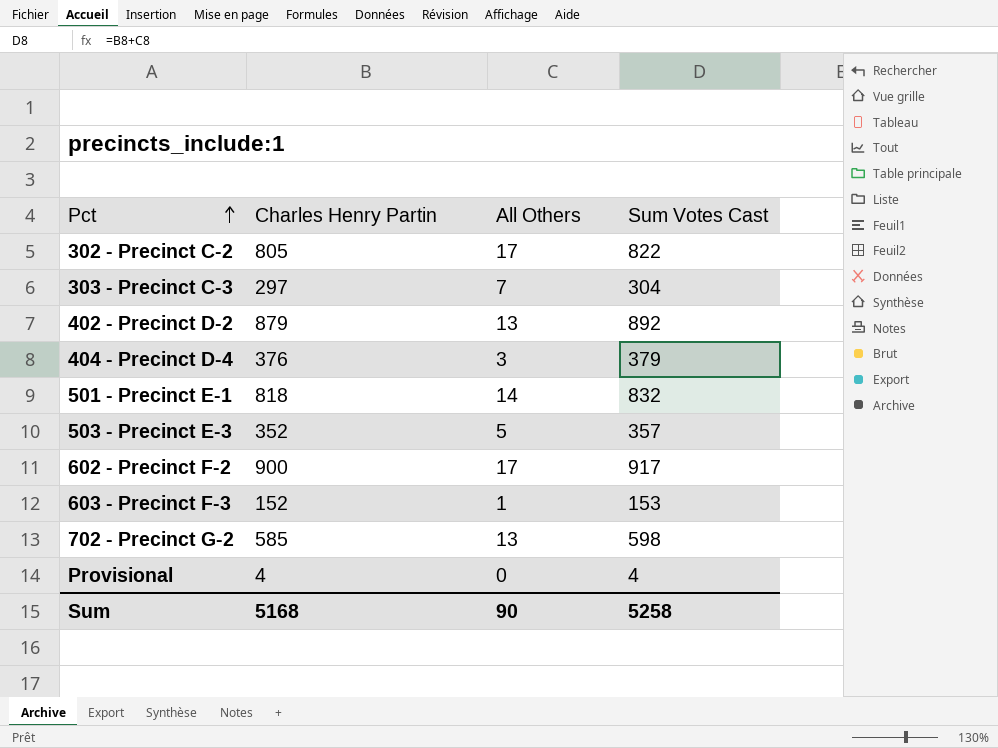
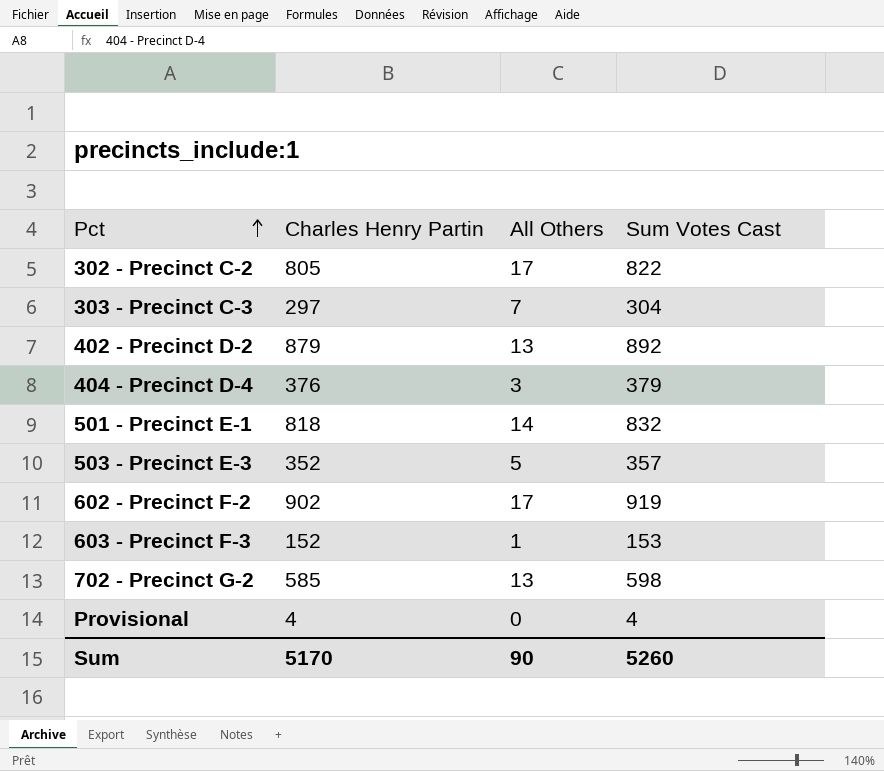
602 - Precinct F-2 | Charles Henry Partin: 900 -> 902
602 - Precinct F-2 | Sum Votes Cast: 917 -> 919
Sum | Charles Henry Partin: 5168 -> 5170
Sum | Sum Votes Cast: 5258 -> 5260

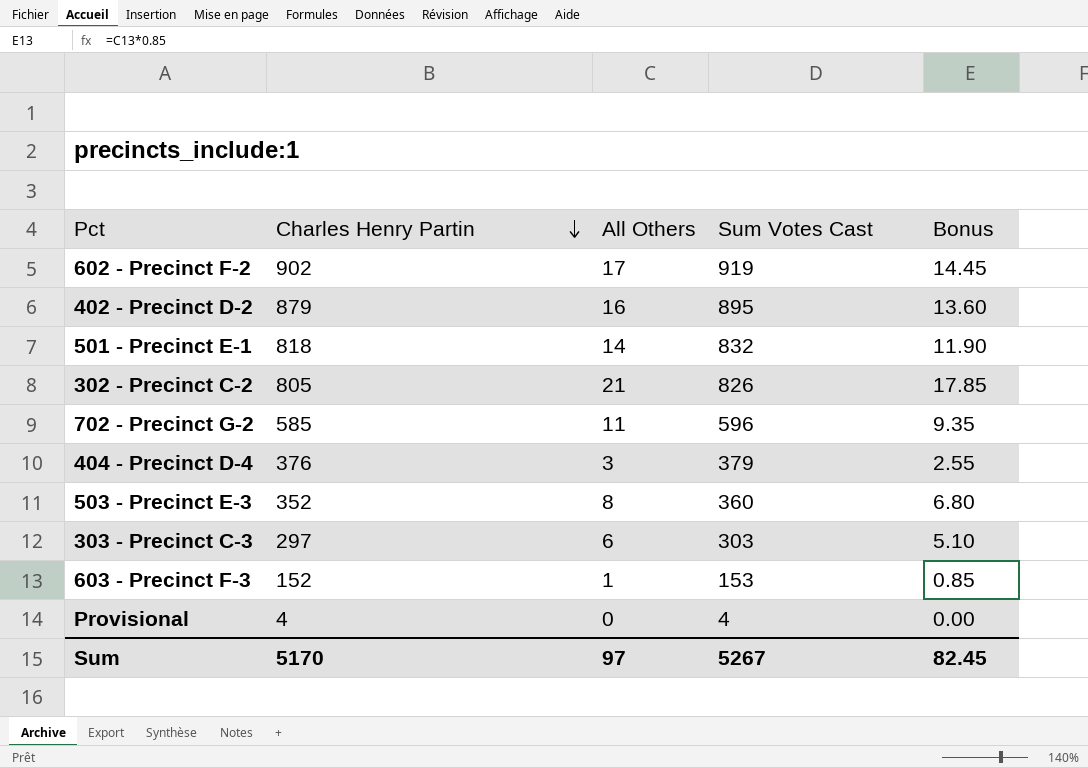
row order: Pct ascending -> Charles Henry Partin descending
column Bonus | formula: none -> [All Others] * 0.85
402 - Precinct D-2 | All Others: 13 -> 16
402 - Precinct D-2 | Sum Votes Cast: 892 -> 895
302 - Precinct C-2 | All Others: 17 -> 21
302 - Precinct C-2 | Sum Votes Cast: 822 -> 826
702 - Precinct G-2 | All Others: 13 -> 11
702 - Precinct G-2 | Sum Votes Cast: 598 -> 596
503 - Precinct E-3 | All Others: 5 -> 8
503 - Precinct E-3 | Sum Votes Cast: 357 -> 360
303 - Precinct C-3 | All Others: 7 -> 6
303 - Precinct C-3 | Sum Votes Cast: 304 -> 303
Sum | All Others: 90 -> 97
Sum | Sum Votes Cast: 5260 -> 5267

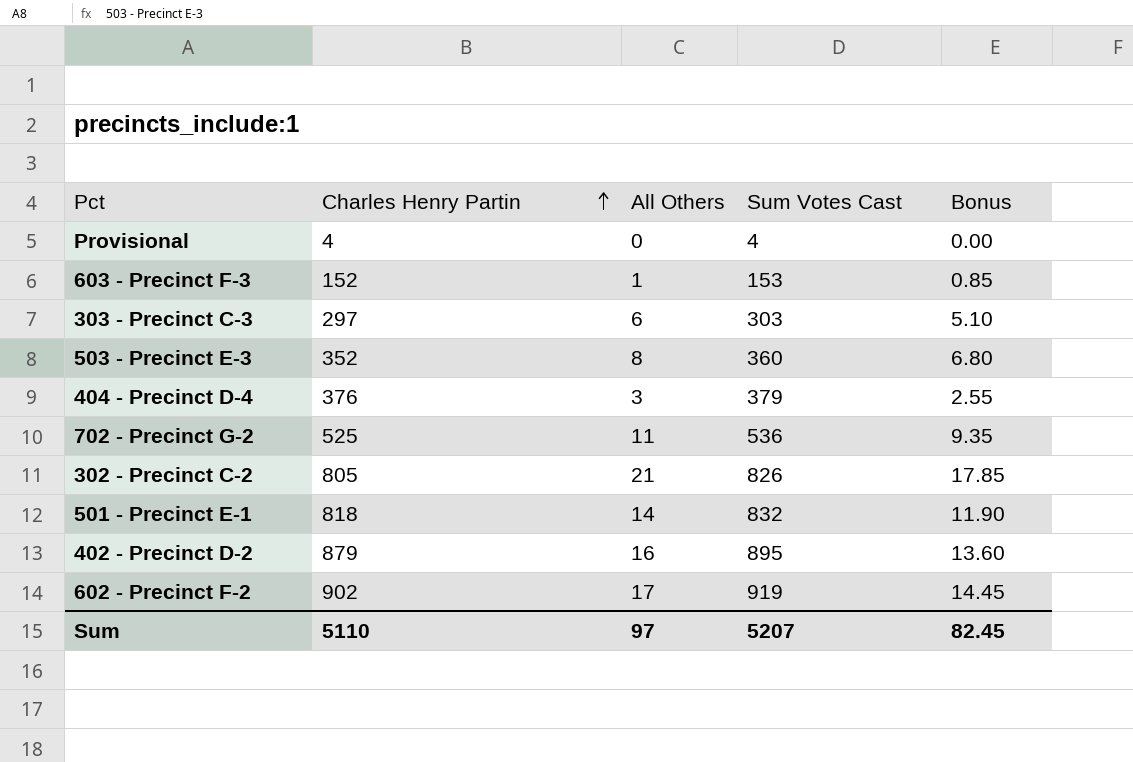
row order: Charles Henry Partin descending -> Charles Henry Partin ascending
702 - Precinct G-2 | Charles Henry Partin: 585 -> 525
702 - Precinct G-2 | Sum Votes Cast: 596 -> 536
Sum | Charles Henry Partin: 5170 -> 5110
Sum | Sum Votes Cast: 5267 -> 5207

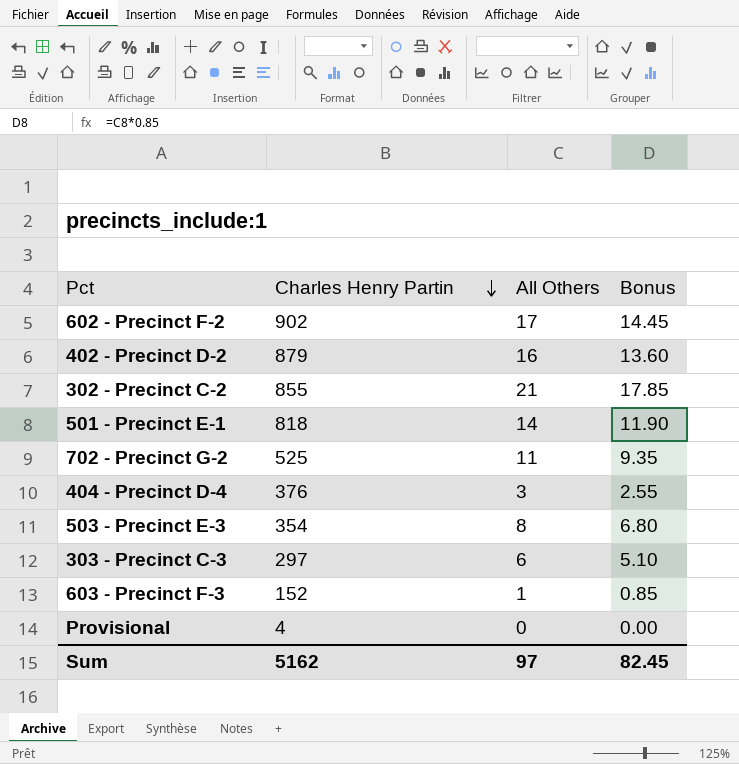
row order: Charles Henry Partin ascending -> Charles Henry Partin descending
column Sum Votes Cast | formula: [Charles Henry Partin] + [All Others] -> none
302 - Precinct C-2 | Charles Henry Partin: 805 -> 855
503 - Precinct E-3 | Charles Henry Partin: 352 -> 354
Sum | Charles Henry Partin: 5110 -> 5162

